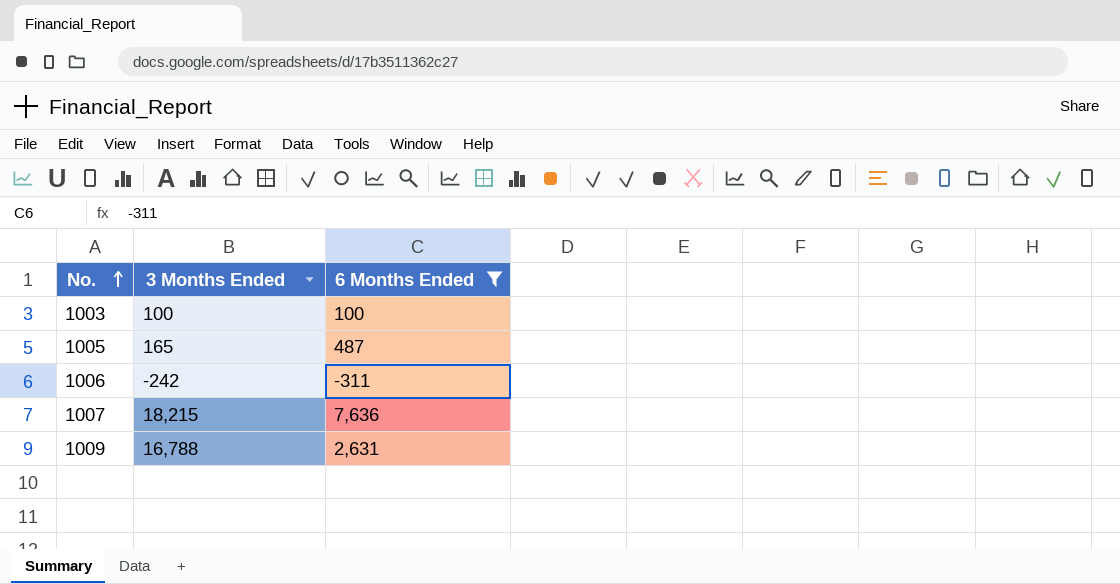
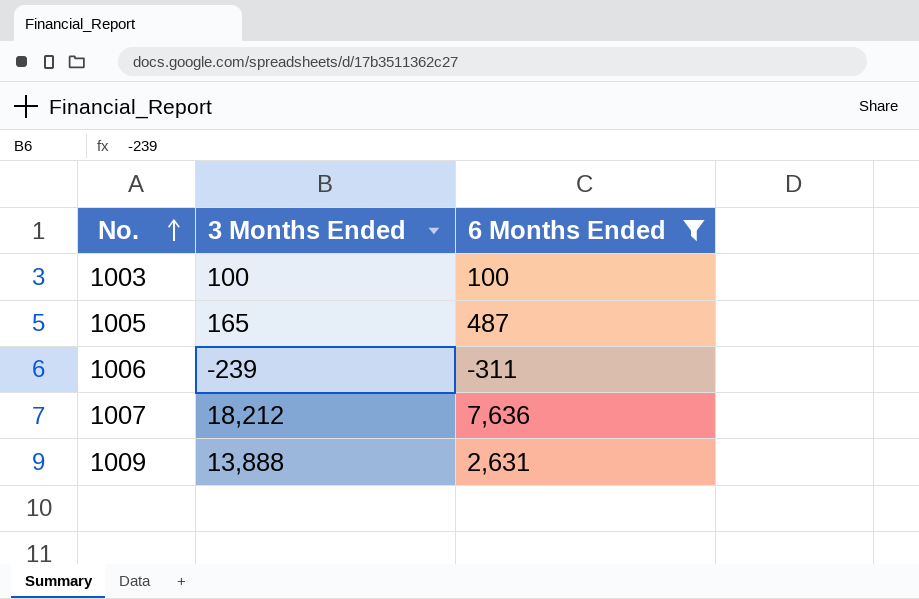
1006 | 3 Months Ended: -242 -> -239
1007 | 3 Months Ended: 18,215 -> 18,212
1009 | 3 Months Ended: 16,788 -> 13,888

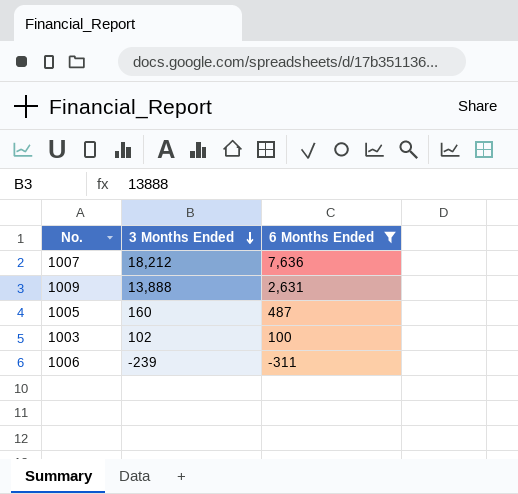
row order: No. ascending -> 3 Months Ended descending
1005 | 3 Months Ended: 165 -> 160
1003 | 3 Months Ended: 100 -> 102

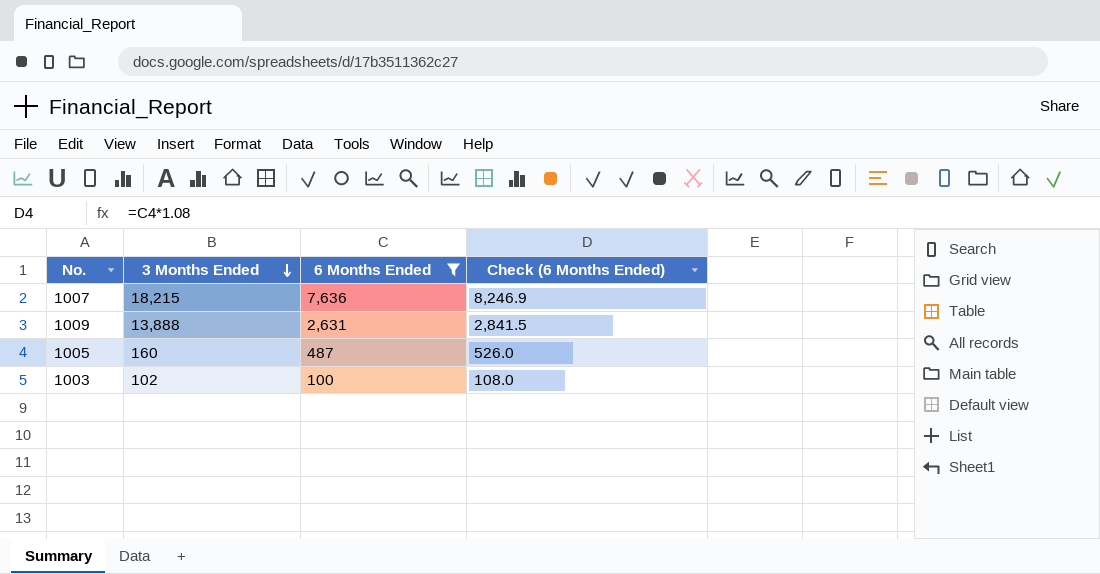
column Check (6 Months Ended) | formula: none -> [6 Months Ended] * 1.08
row 1006: -239 | -311 -> none
1007 | 3 Months Ended: 18,212 -> 18,215

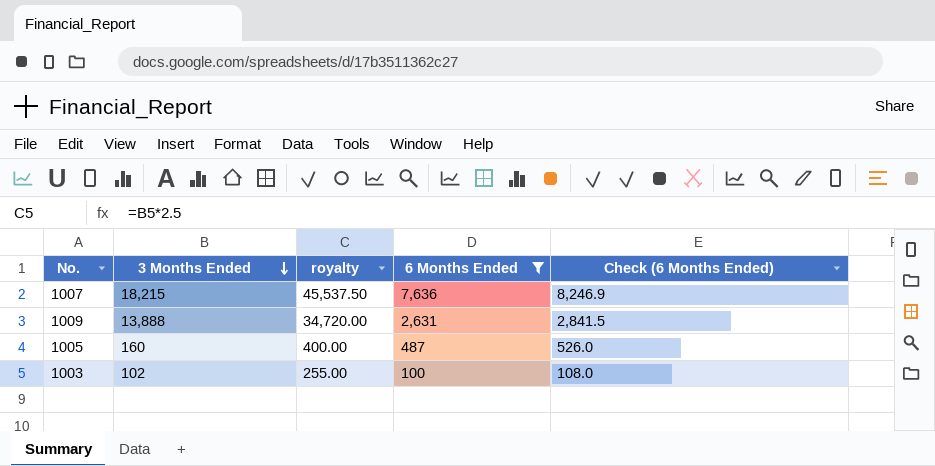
column royalty | formula: none -> [3 Months Ended] * 2.5

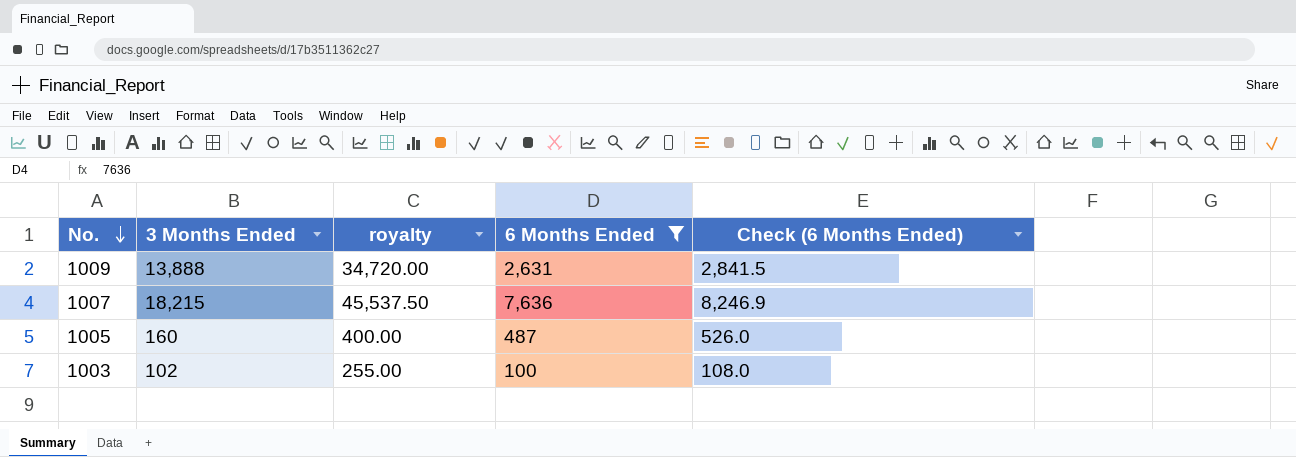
row order: 3 Months Ended descending -> No. descending

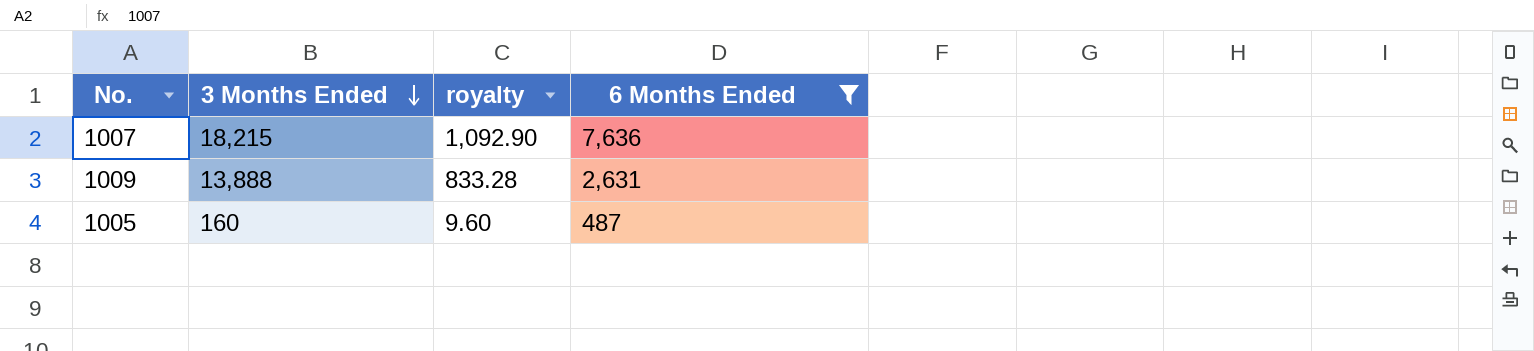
row order: No. descending -> 3 Months Ended descending
column Check (6 Months Ended) | formula: [6 Months Ended] * 1.08 -> none
column royalty | formula: [3 Months Ended] * 2.5 -> [3 Months Ended] * 0.06
row 1003: 102 | 255.00 | 100 | 108.0 -> none

